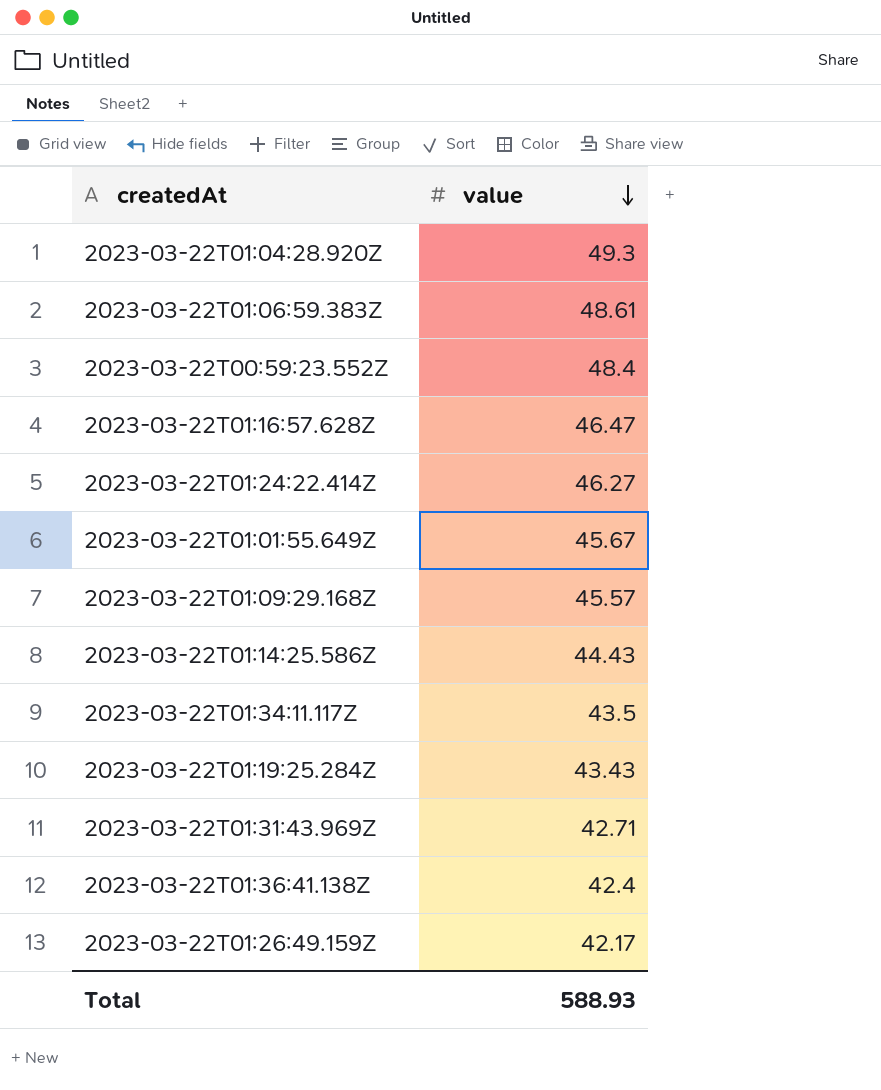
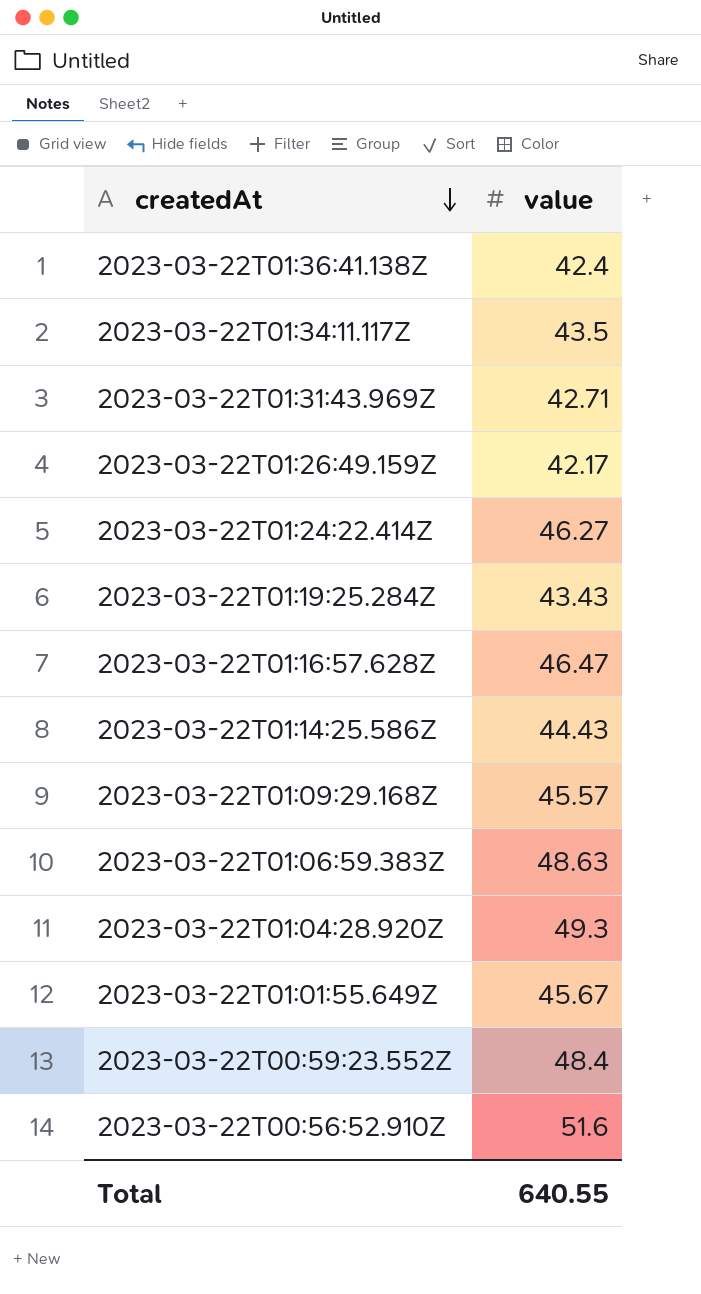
row order: value descending -> createdAt descending
2023-03-22T01:06:59.383Z | value: 48.61 -> 48.63
row 2023-03-22T00:56:52.910Z: none -> 51.6
Total | value: 588.93 -> 640.55

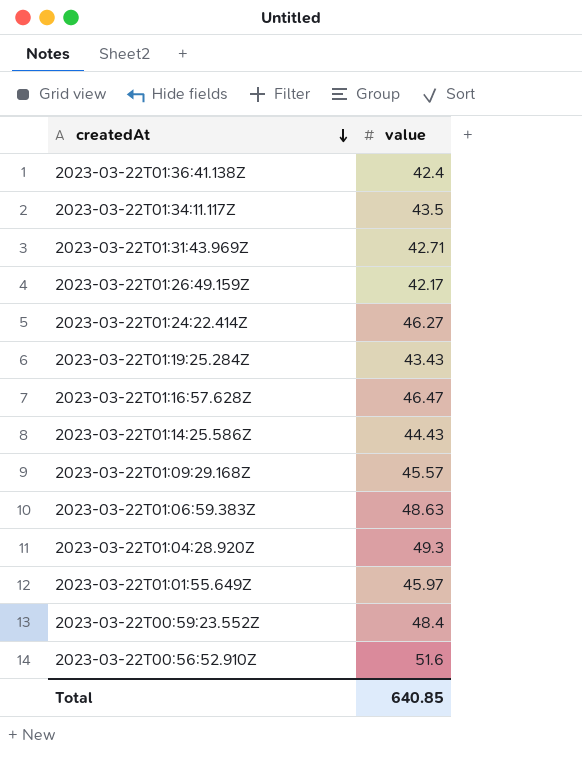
2023-03-22T01:01:55.649Z | value: 45.67 -> 45.97
Total | value: 640.55 -> 640.85

